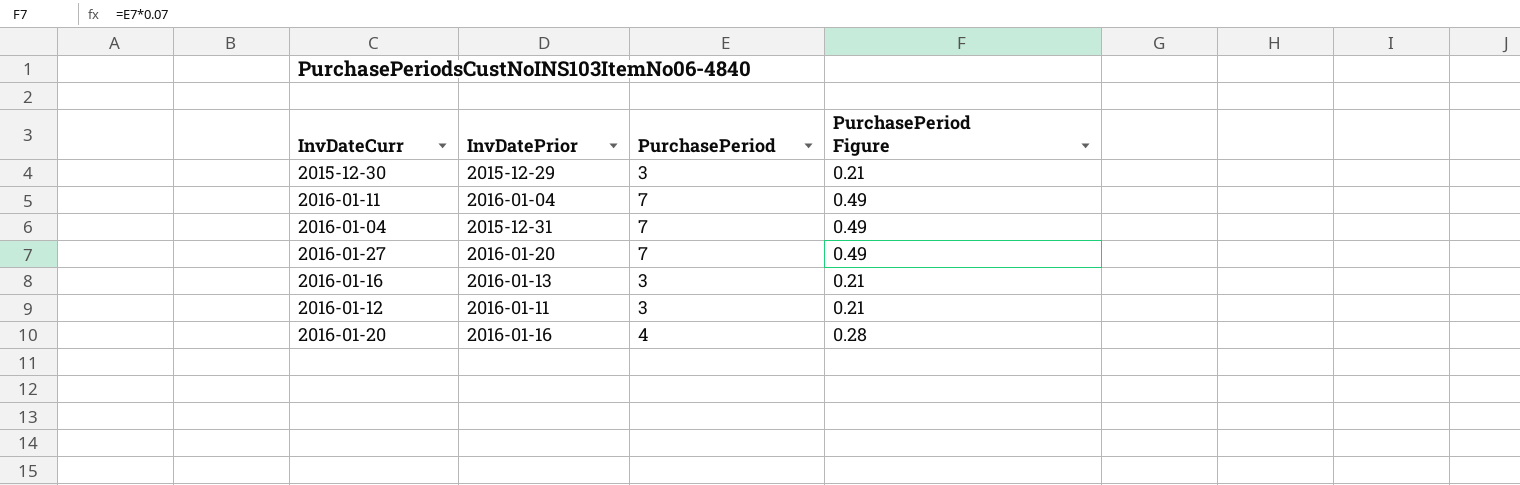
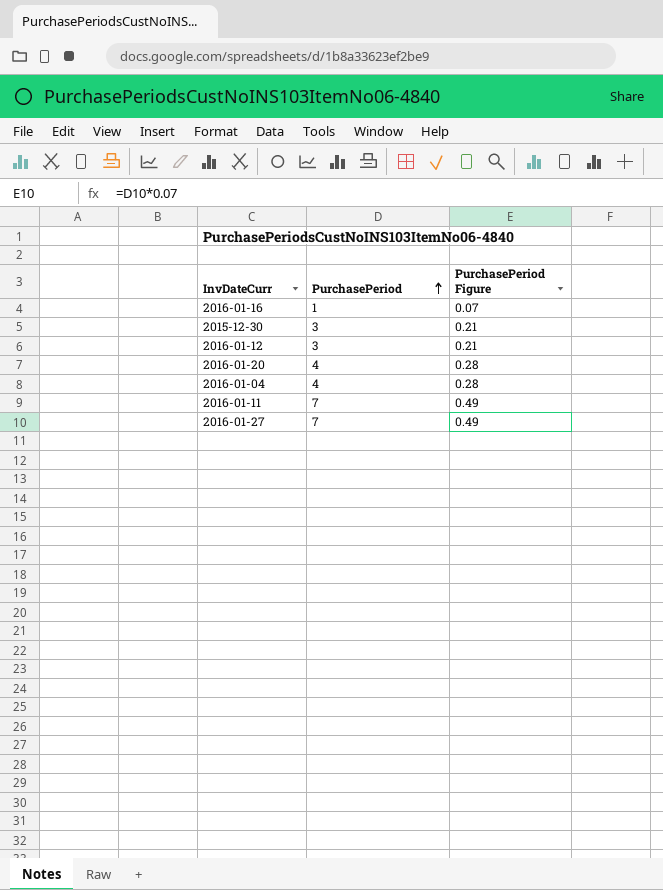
row order: none -> PurchasePeriod ascending
column InvDatePrior | position: 2 -> none
2016-01-16 | PurchasePeriod: 3 -> 1
2016-01-16 | PurchasePeriod Figure: 0.21 -> 0.07
2016-01-04 | PurchasePeriod: 7 -> 4
2016-01-04 | PurchasePeriod Figure: 0.49 -> 0.28

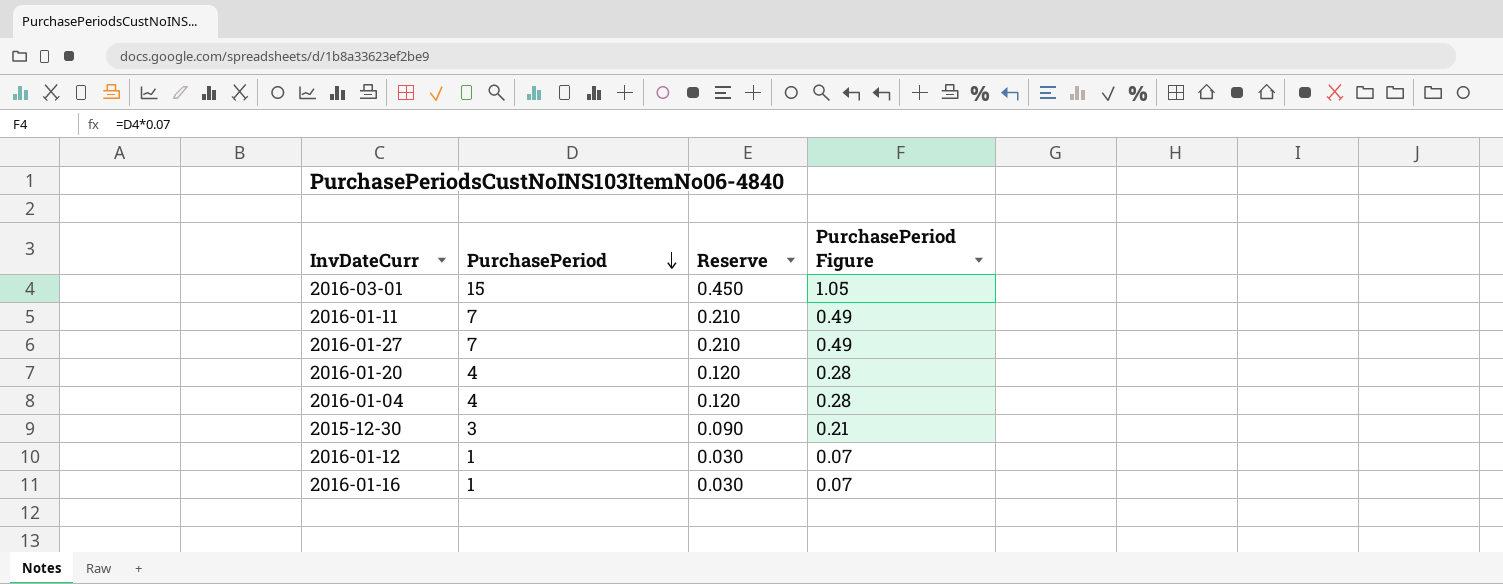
row order: PurchasePeriod ascending -> PurchasePeriod descending
column Reserve | formula: none -> [PurchasePeriod] * 0.03
row 2016-03-01: none -> 15 | 0.450 | 1.05
2016-01-12 | PurchasePeriod: 3 -> 1
2016-01-12 | PurchasePeriod Figure: 0.21 -> 0.07

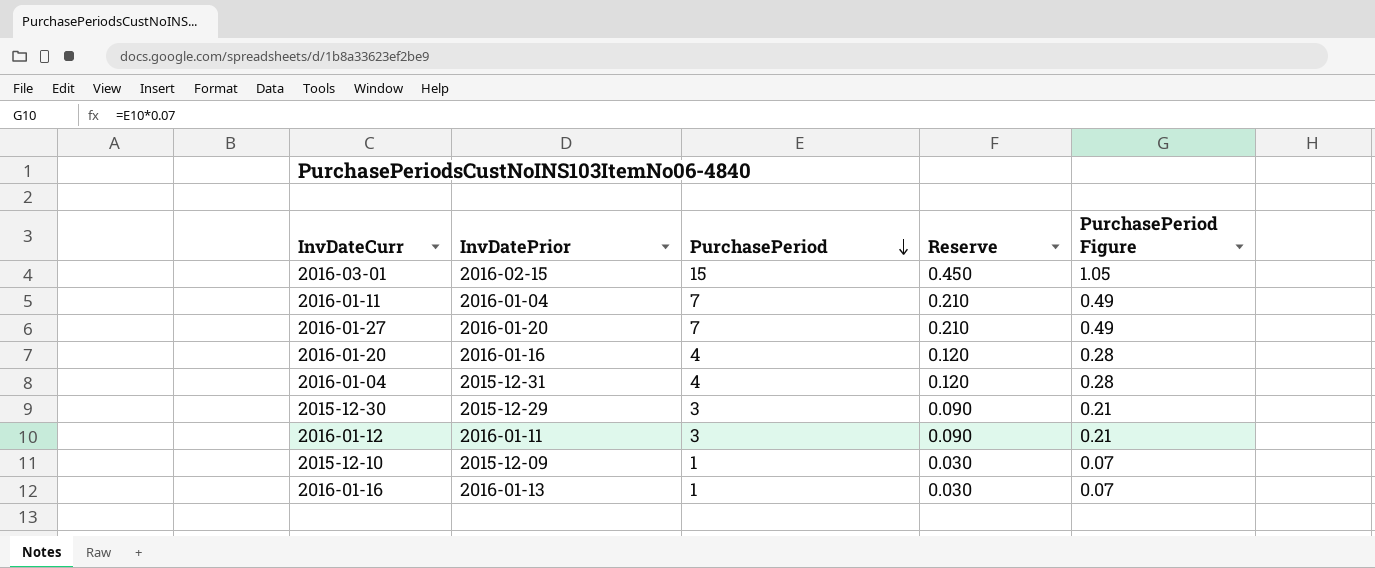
column InvDatePrior | position: none -> 2
2016-01-12 | PurchasePeriod: 1 -> 3
2016-01-12 | Reserve: 0.030 -> 0.090
2016-01-12 | PurchasePeriod Figure: 0.07 -> 0.21
row 2015-12-10: none -> 2015-12-09 | 1 | 0.030 | 0.07

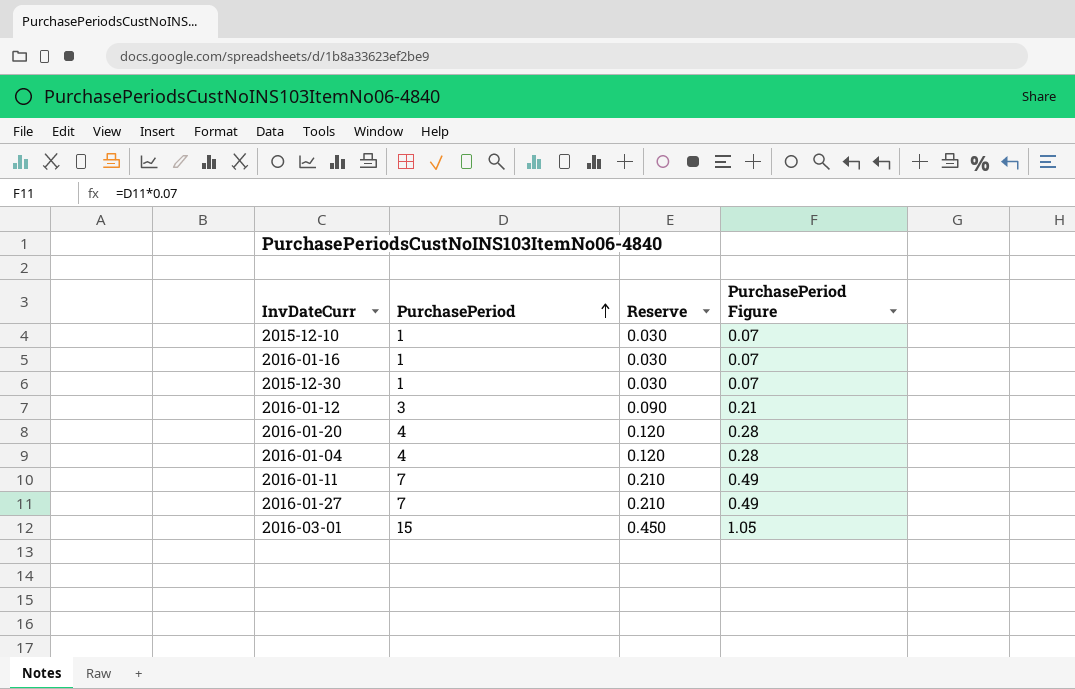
row order: PurchasePeriod descending -> PurchasePeriod ascending
column InvDatePrior | position: 2 -> none
2015-12-30 | PurchasePeriod: 3 -> 1
2015-12-30 | Reserve: 0.090 -> 0.030
2015-12-30 | PurchasePeriod Figure: 0.21 -> 0.07

